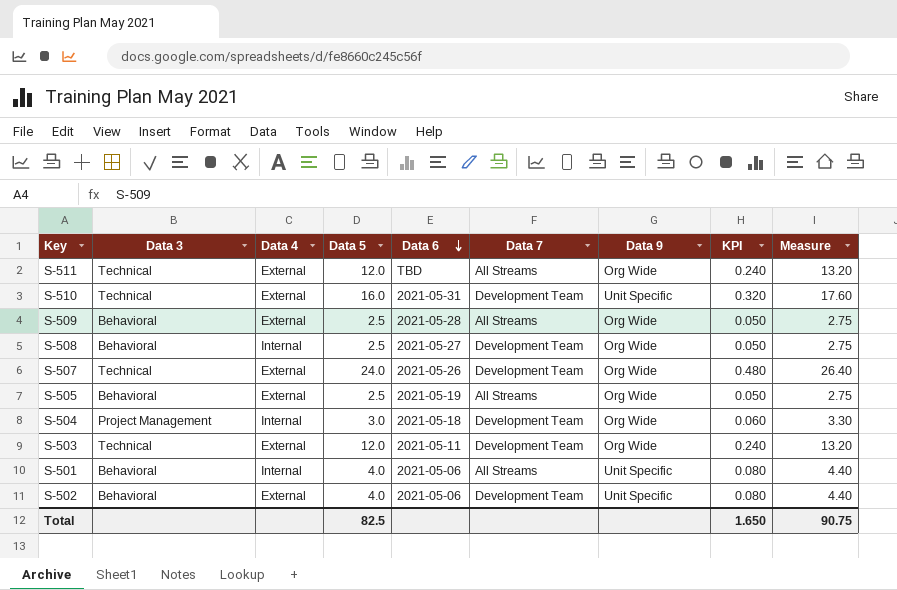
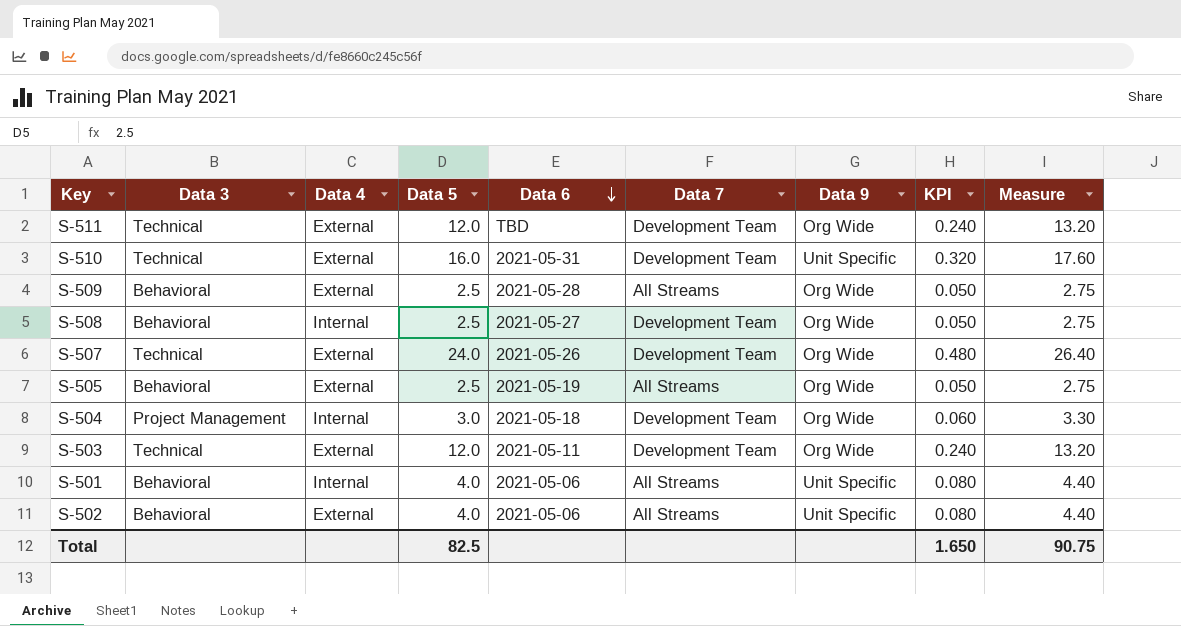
S-511 | Data 7: All Streams -> Development Team
S-502 | Data 7: Development Team -> All Streams

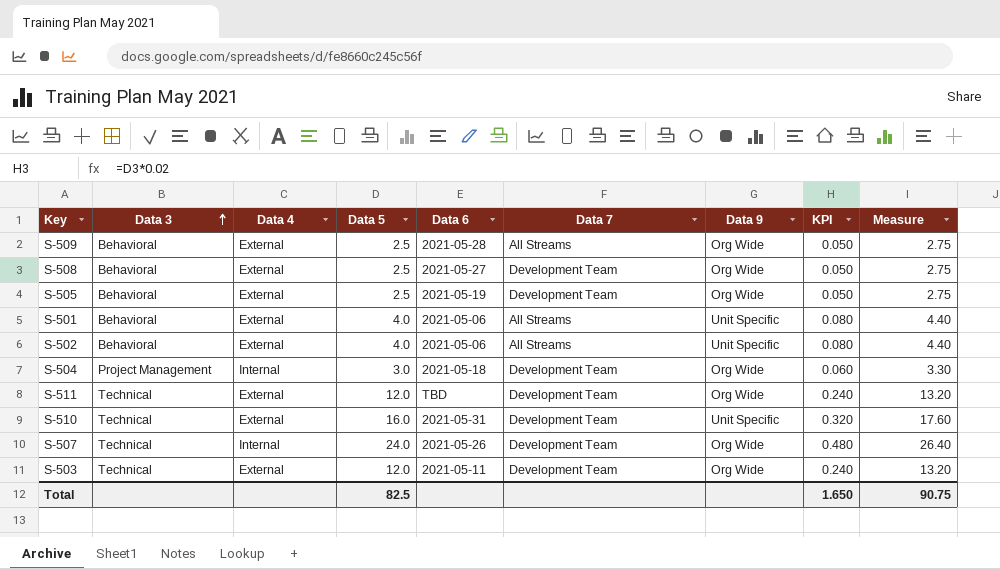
row order: Data 6 descending -> Data 3 ascending
S-508 | Data 4: Internal -> External
S-505 | Data 7: All Streams -> Development Team
S-501 | Data 4: Internal -> External
S-507 | Data 4: External -> Internal

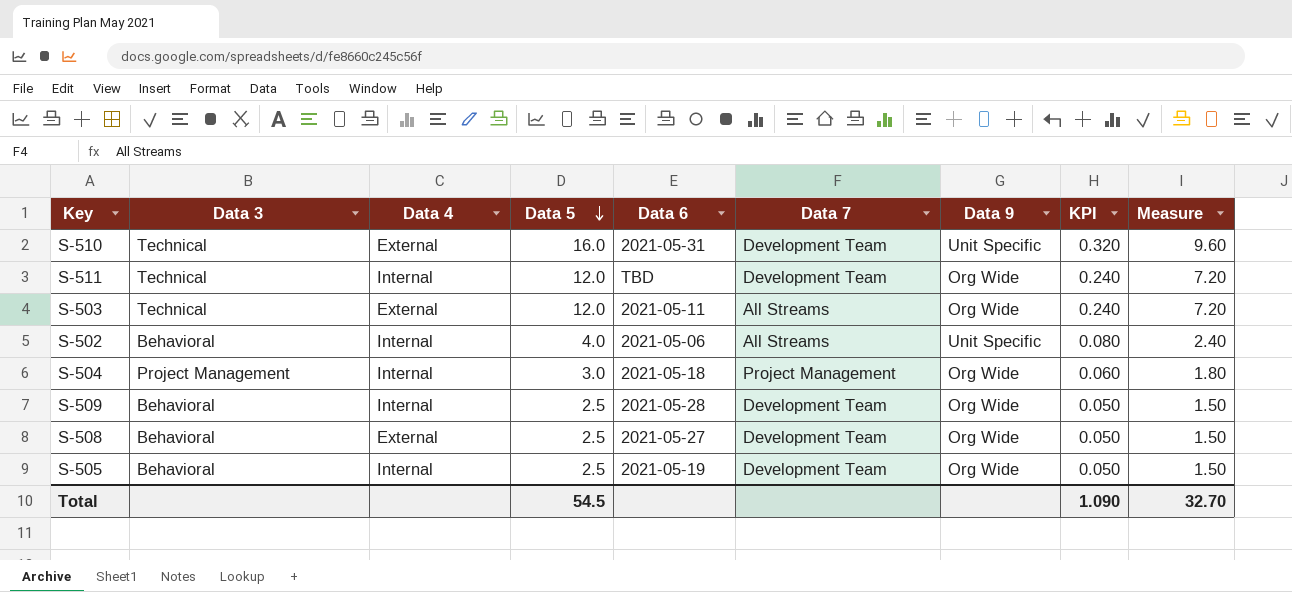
row order: Data 3 ascending -> Data 5 descending
column Measure | formula: [Data 5] * 1.1 -> [Data 5] * 0.6
row S-501: Behavioral | External | 4.0 | 2021-05-06 | All Streams | Unit Specific | 0.080 | 4.40 -> none
row S-507: Technical | Internal | 24.0 | 2021-05-26 | Development Team | Org Wide | 0.480 | 26.40 -> none
S-511 | Data 4: External -> Internal
S-503 | Data 7: Development Team -> All Streams
S-502 | Data 4: External -> Internal
S-504 | Data 7: Development Team -> Project Management
S-509 | Data 4: External -> Internal
S-509 | Data 7: All Streams -> Development Team
S-505 | Data 4: External -> Internal
Total | Data 5: 82.5 -> 54.5
Total | KPI: 1.650 -> 1.090
Total | Measure: 90.75 -> 32.70

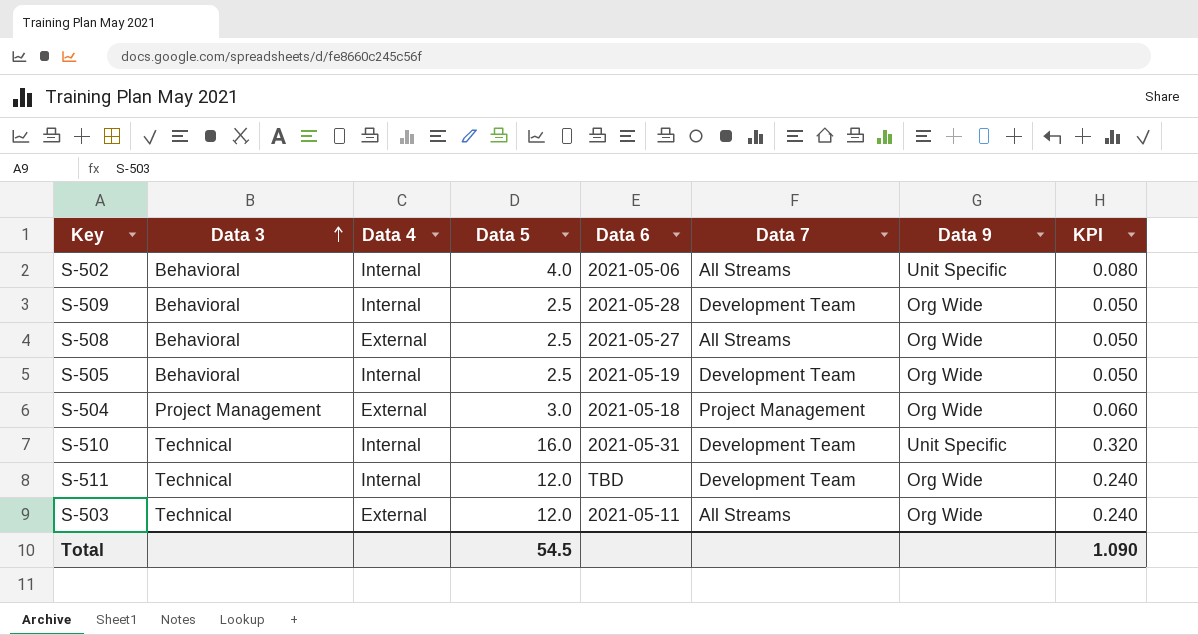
row order: Data 5 descending -> Data 3 ascending
column Measure | formula: [Data 5] * 0.6 -> none
S-508 | Data 7: Development Team -> All Streams
S-504 | Data 4: Internal -> External
S-510 | Data 4: External -> Internal

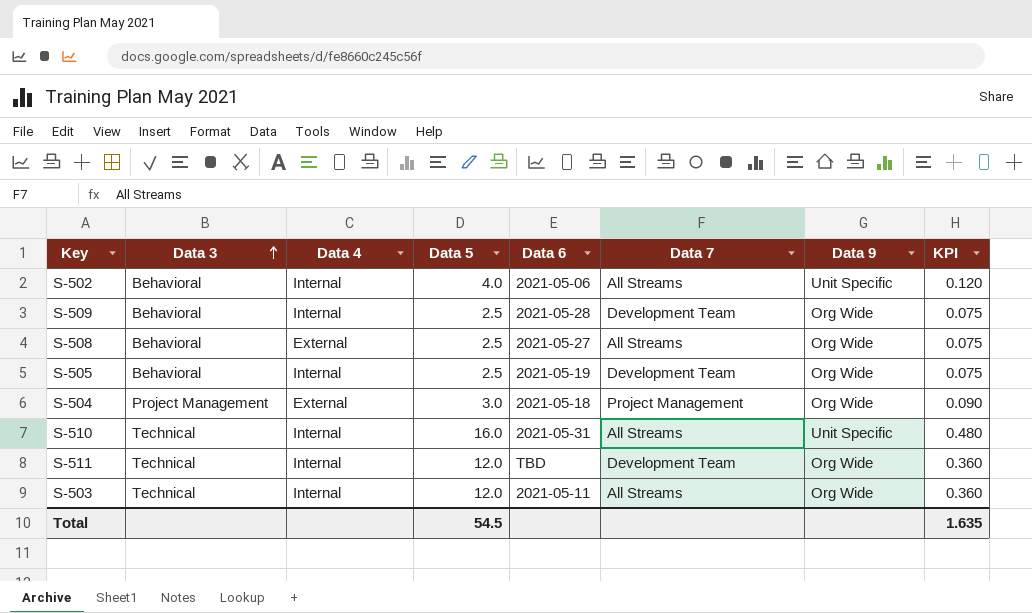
column KPI | formula: [Data 5] * 0.02 -> [Data 5] * 0.03
S-510 | Data 7: Development Team -> All Streams
S-503 | Data 4: External -> Internal
Total | KPI: 1.090 -> 1.635

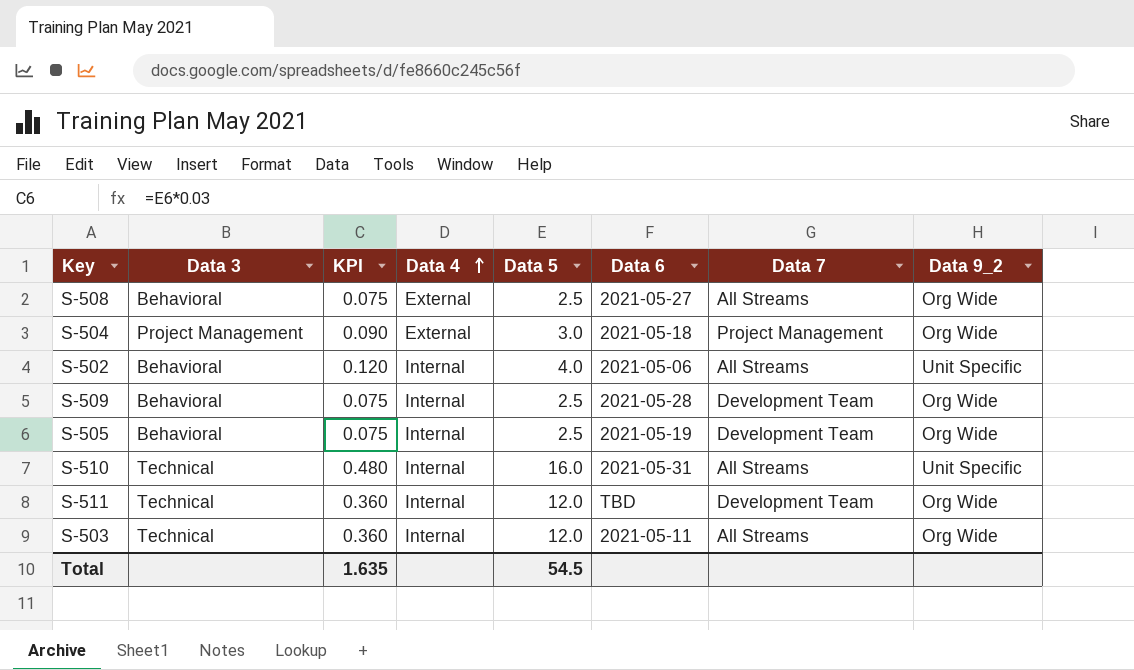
row order: Data 3 ascending -> Data 4 ascending
column KPI | position: 8 -> 3
column name: Data 9 -> Data 9_2

